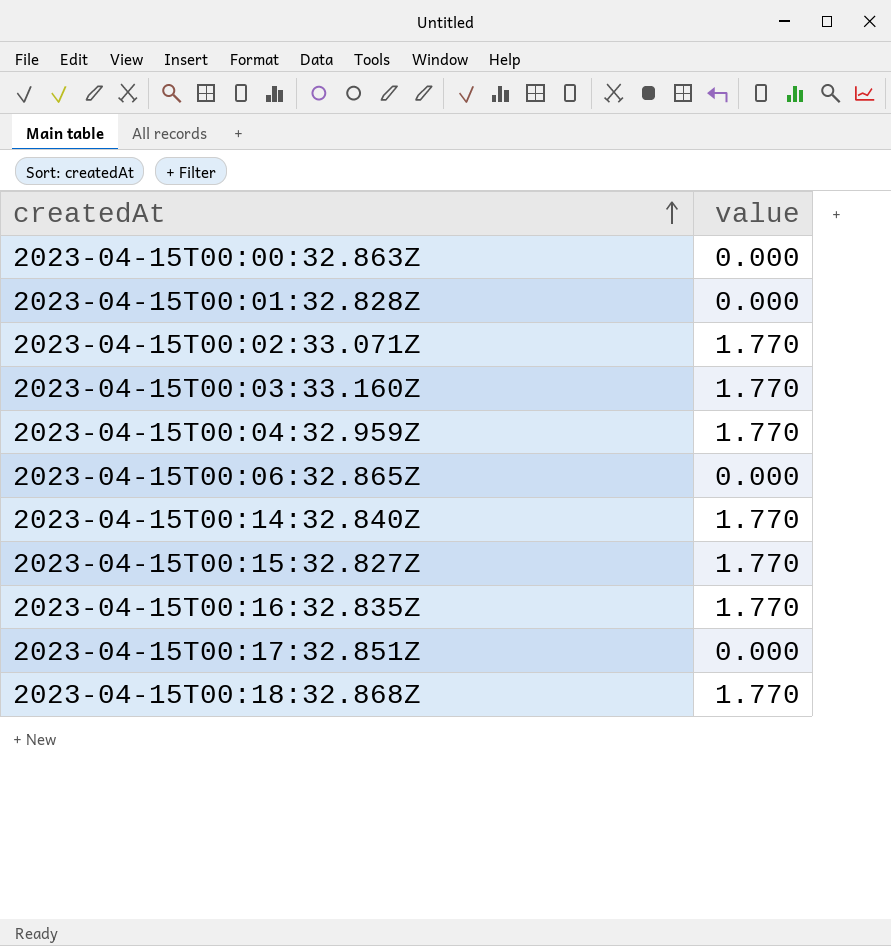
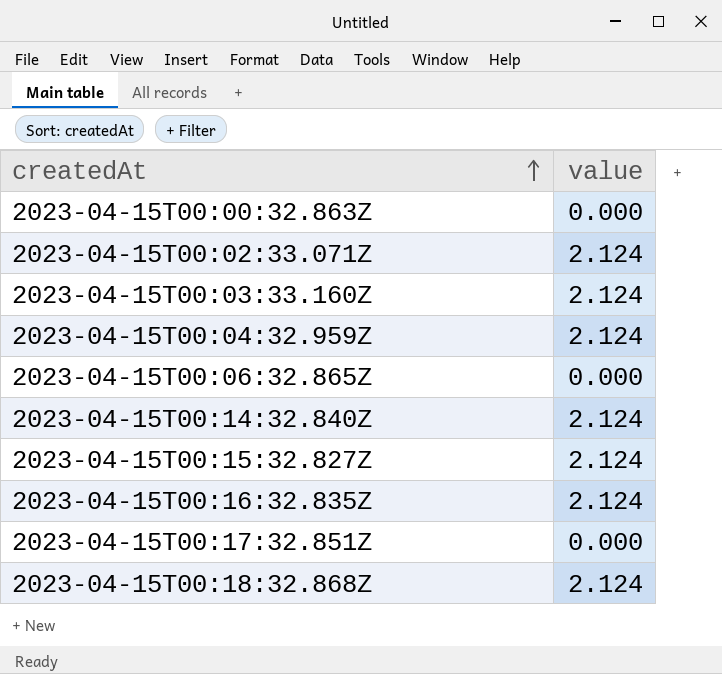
row 2023-04-15T00:01:32.828Z: 0.000 -> none
2023-04-15T00:02:33.071Z | value: 1.770 -> 2.124
2023-04-15T00:03:33.160Z | value: 1.770 -> 2.124
2023-04-15T00:04:32.959Z | value: 1.770 -> 2.124
2023-04-15T00:14:32.840Z | value: 1.770 -> 2.124
2023-04-15T00:15:32.827Z | value: 1.770 -> 2.124
2023-04-15T00:16:32.835Z | value: 1.770 -> 2.124
2023-04-15T00:18:32.868Z | value: 1.770 -> 2.124

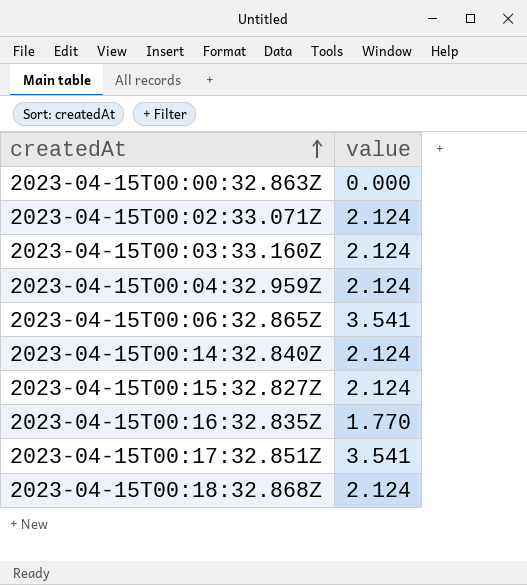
2023-04-15T00:06:32.865Z | value: 0.000 -> 3.541
2023-04-15T00:16:32.835Z | value: 2.124 -> 1.770
2023-04-15T00:17:32.851Z | value: 0.000 -> 3.541

